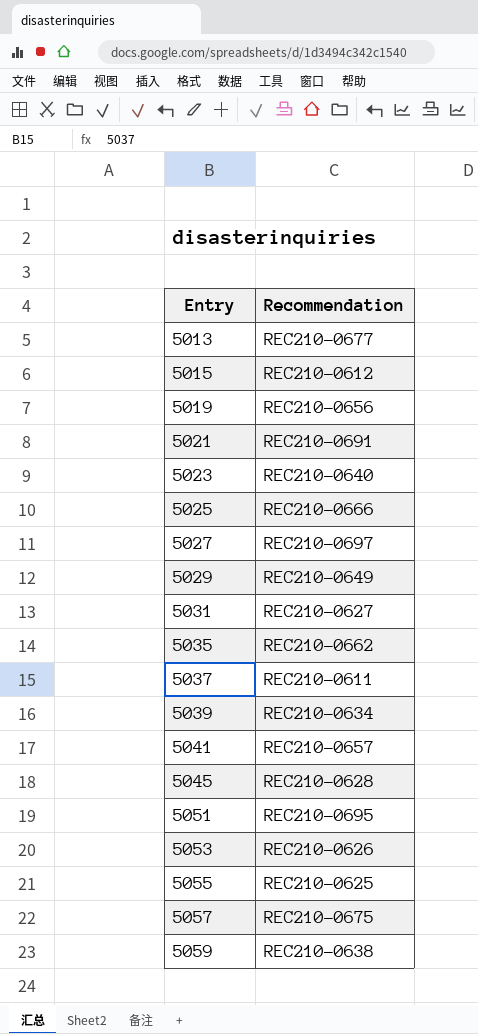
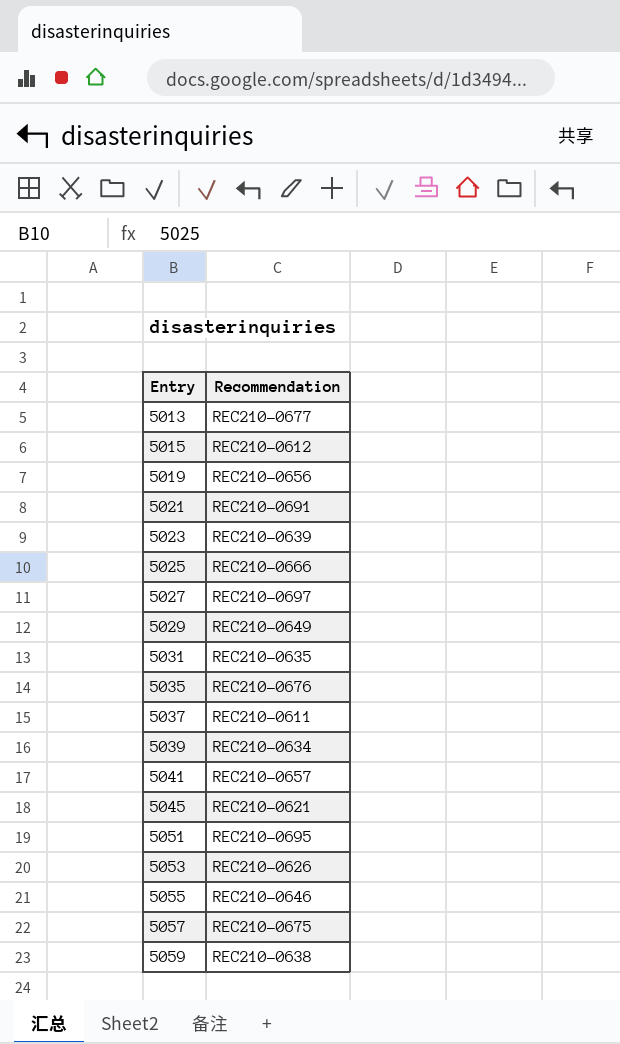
5023 | Recommendation: REC210-0640 -> REC210-0639
5031 | Recommendation: REC210-0627 -> REC210-0635
5035 | Recommendation: REC210-0662 -> REC210-0676
5045 | Recommendation: REC210-0628 -> REC210-0621
5055 | Recommendation: REC210-0625 -> REC210-0646

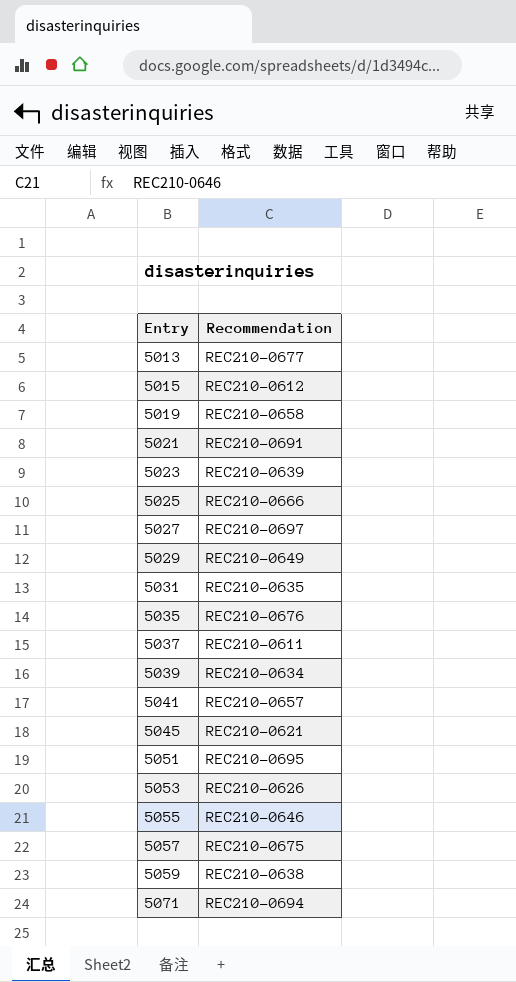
5019 | Recommendation: REC210-0656 -> REC210-0658
row 5071: none -> REC210-0694

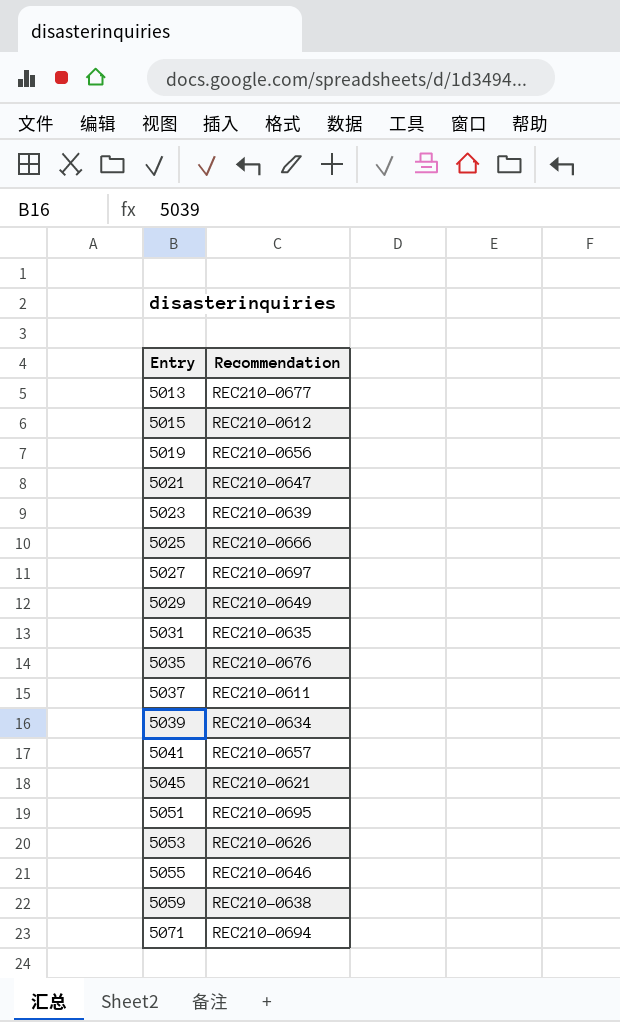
row 5057: REC210-0675 -> none
5019 | Recommendation: REC210-0658 -> REC210-0656
5021 | Recommendation: REC210-0691 -> REC210-0647

